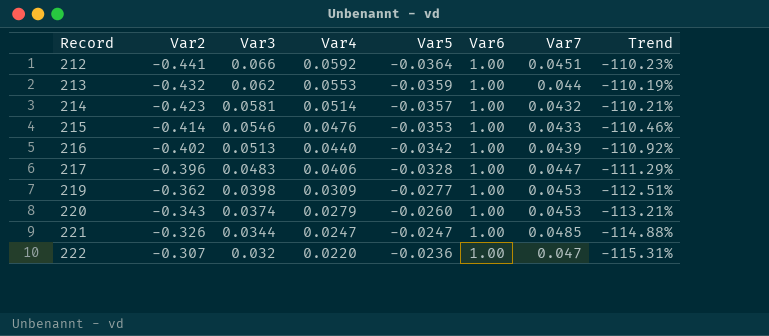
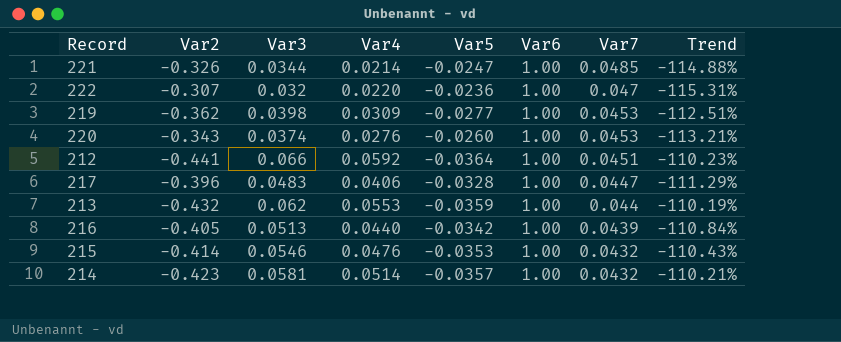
row order: Record ascending -> Var7 descending
221 | Var4: 0.0247 -> 0.0214
220 | Var4: 0.0279 -> 0.0276
216 | Var2: -0.402 -> -0.405
216 | Trend: -110.92% -> -110.84%
215 | Var7: 0.0433 -> 0.0432
215 | Trend: -110.46% -> -110.43%

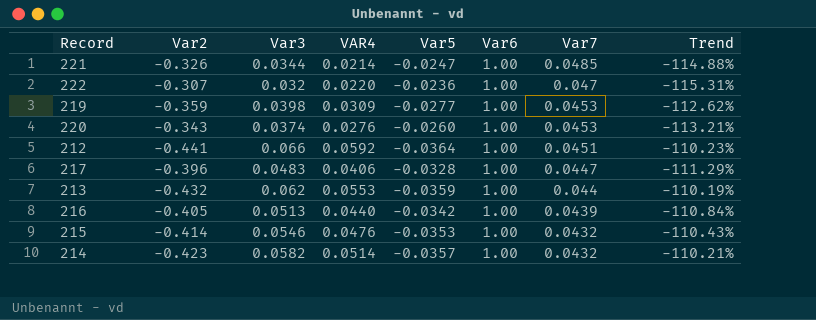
column name: Var4 -> VAR4
219 | Var2: -0.362 -> -0.359
219 | Trend: -112.51% -> -112.62%
214 | Var3: 0.0581 -> 0.0582

